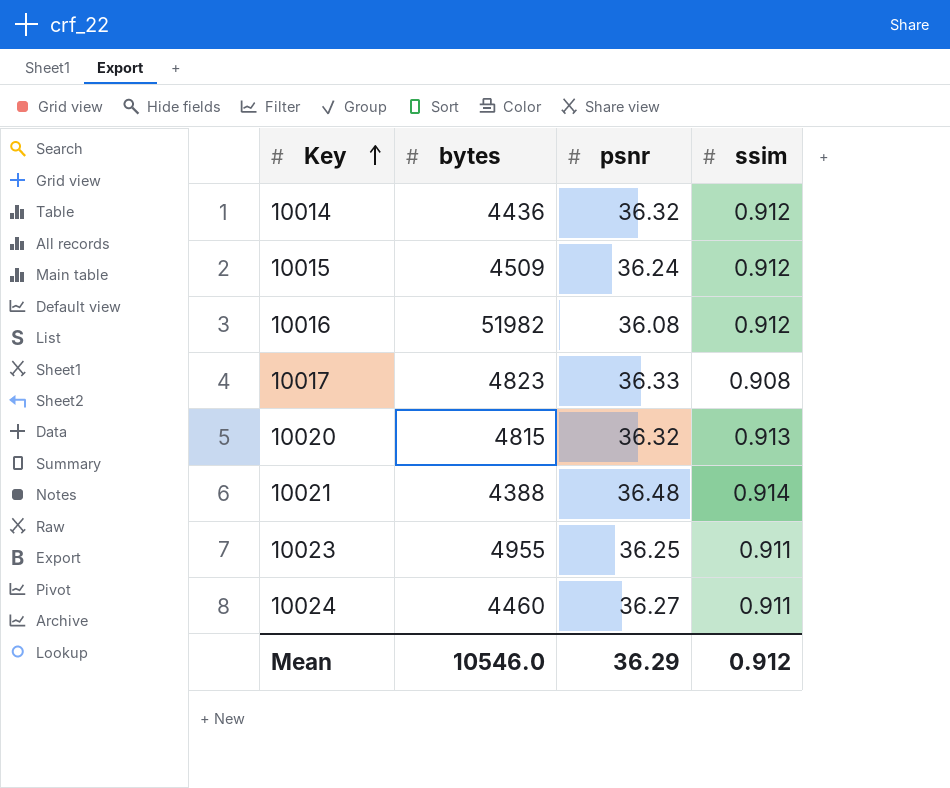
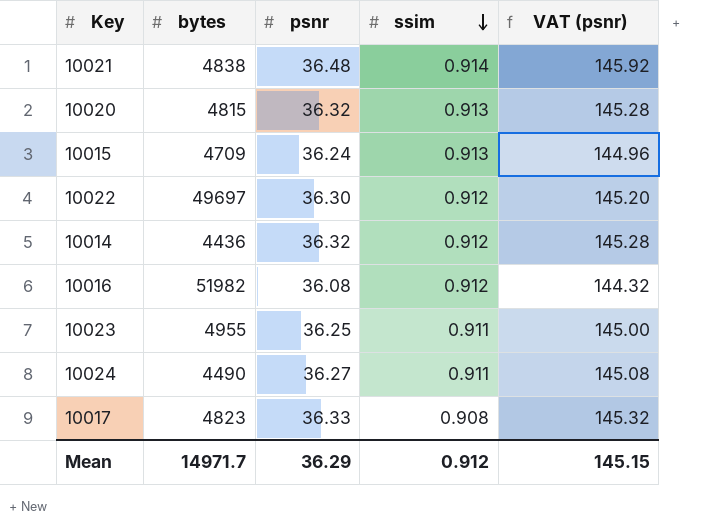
row order: Key ascending -> ssim descending
column VAT (psnr) | formula: none -> [psnr] * 4
10021 | bytes: 4388 -> 4838
10015 | bytes: 4509 -> 4709
10015 | ssim: 0.912 -> 0.913
row 10022: none -> 49697 | 36.30 | 0.912 | 145.20
10024 | bytes: 4460 -> 4490
Mean | bytes: 10546.0 -> 14971.7

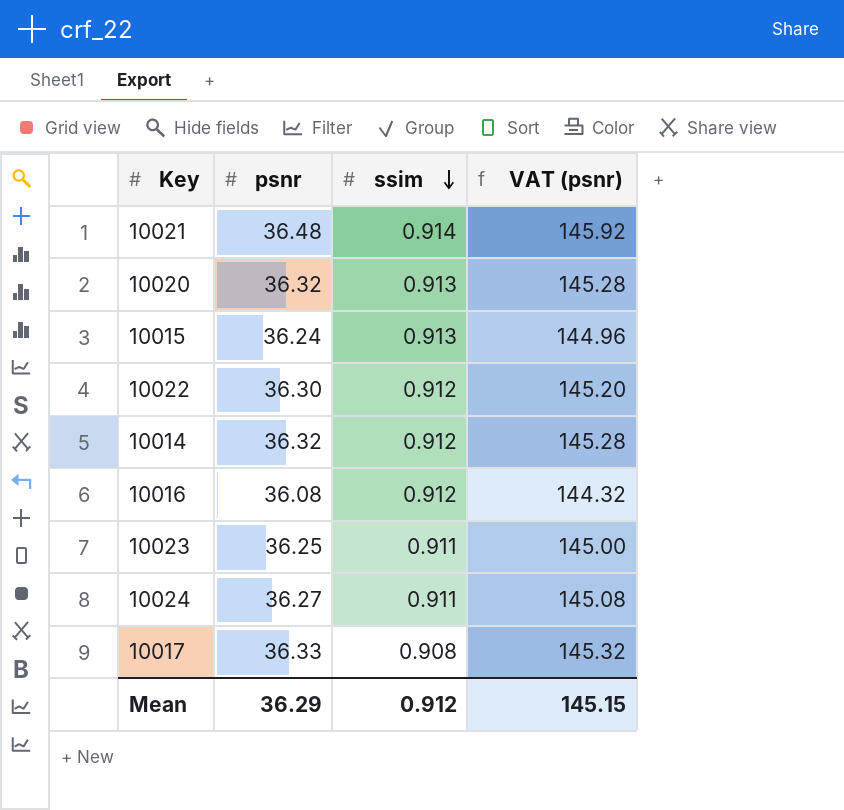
column bytes | position: 2 -> none

